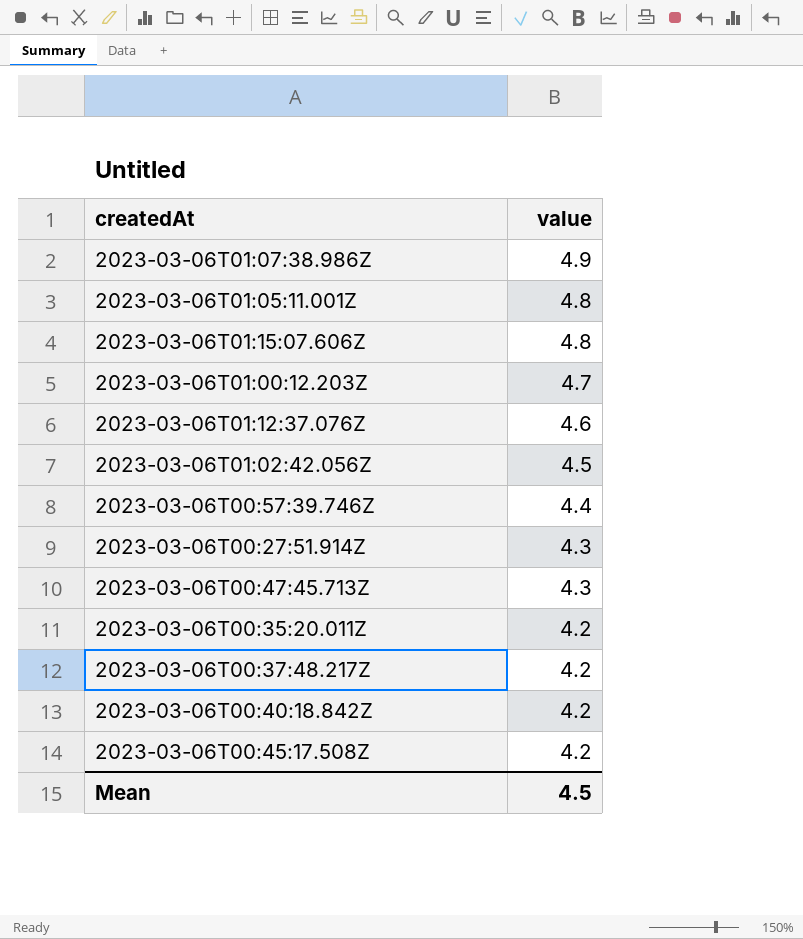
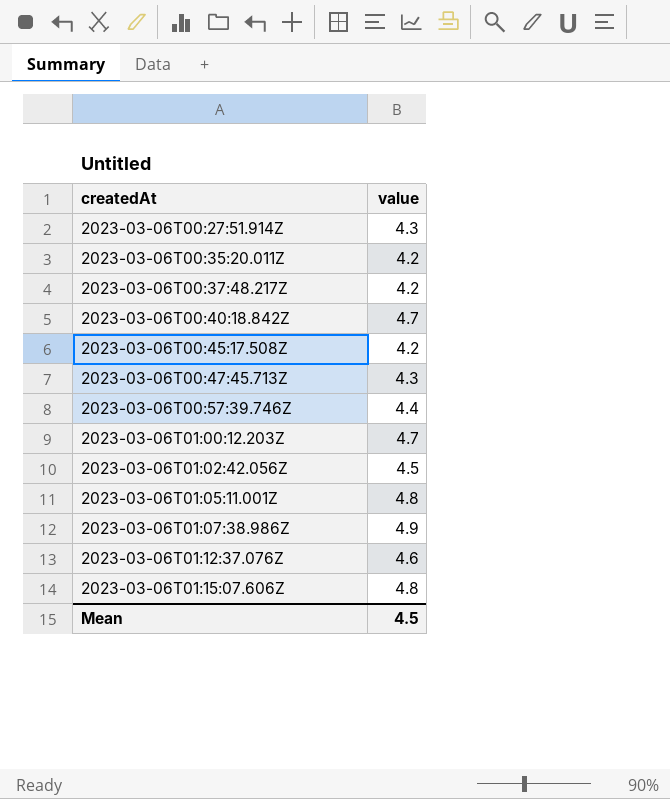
row order: value descending -> createdAt ascending
2023-03-06T00:40:18.842Z | value: 4.2 -> 4.7

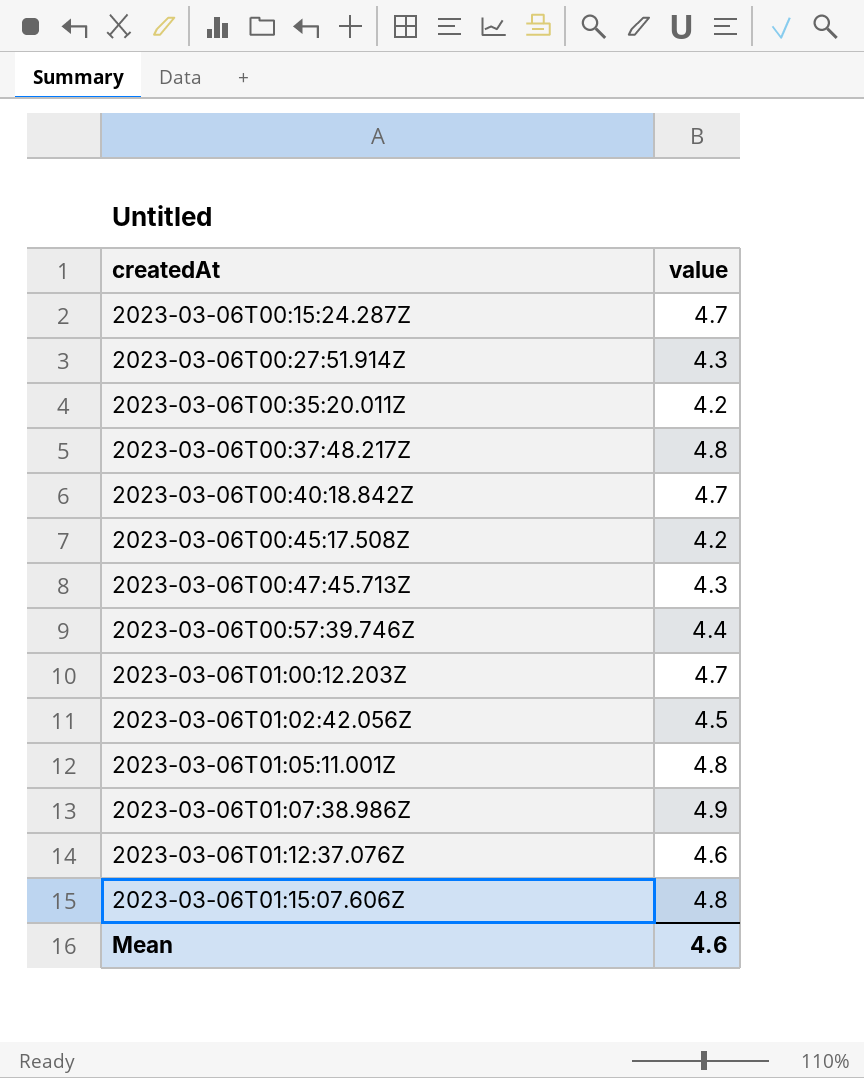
row 2023-03-06T00:15:24.287Z: none -> 4.7
2023-03-06T00:37:48.217Z | value: 4.2 -> 4.8
Mean | value: 4.5 -> 4.6

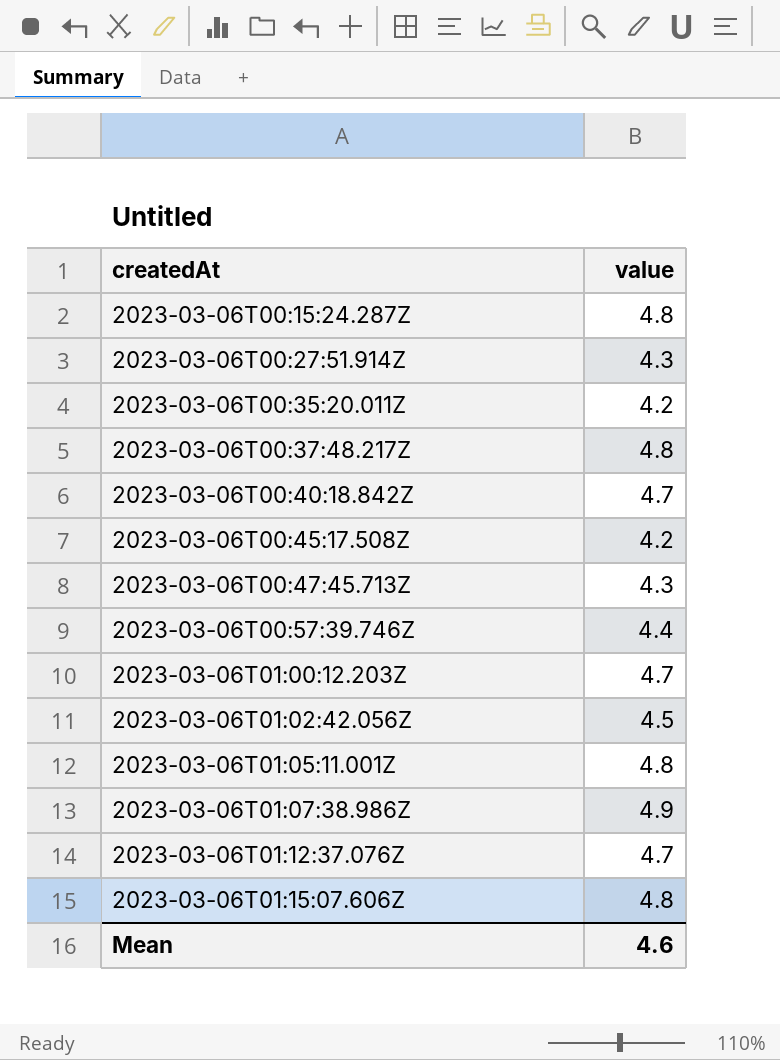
2023-03-06T00:15:24.287Z | value: 4.7 -> 4.8
2023-03-06T01:12:37.076Z | value: 4.6 -> 4.7

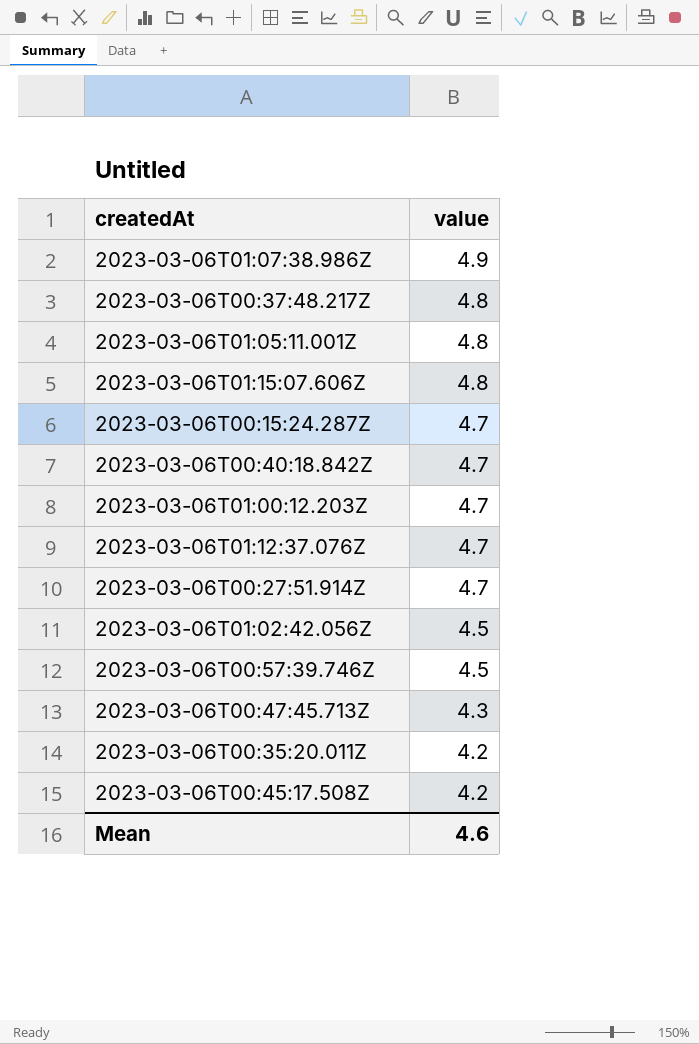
row order: createdAt ascending -> value descending
2023-03-06T00:15:24.287Z | value: 4.8 -> 4.7
2023-03-06T00:27:51.914Z | value: 4.3 -> 4.7
2023-03-06T00:57:39.746Z | value: 4.4 -> 4.5

